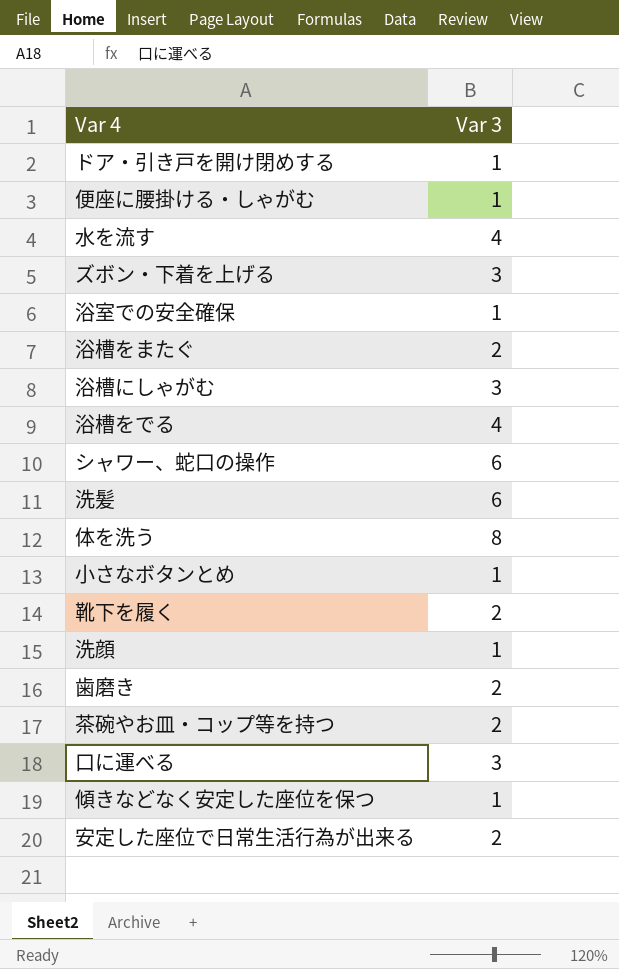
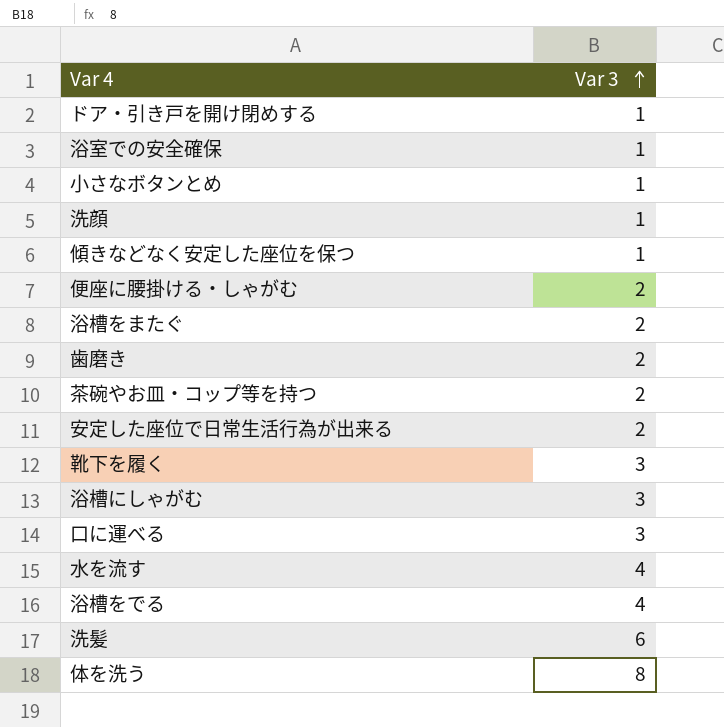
row order: none -> Var 3 ascending
row ズボン・下着を上げる: 3 -> none
row シャワー、蛇口の操作: 6 -> none
便座に腰掛ける・しゃがむ | Var 3: 1 -> 2
靴下を履く | Var 3: 2 -> 3

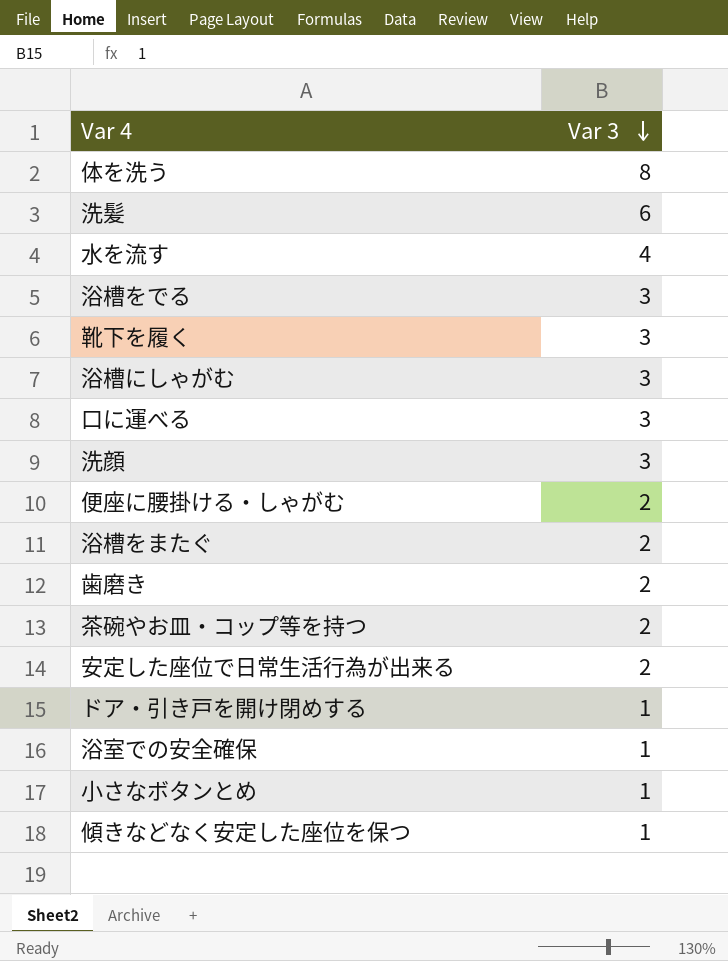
row order: Var 3 ascending -> Var 3 descending
浴槽をでる | Var 3: 4 -> 3
洗顔 | Var 3: 1 -> 3

